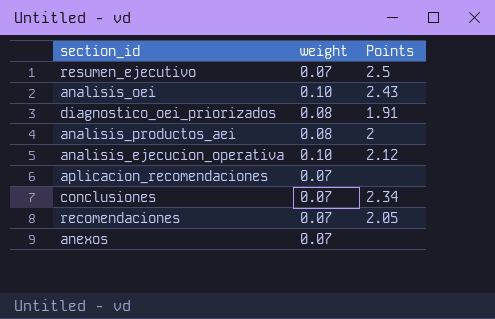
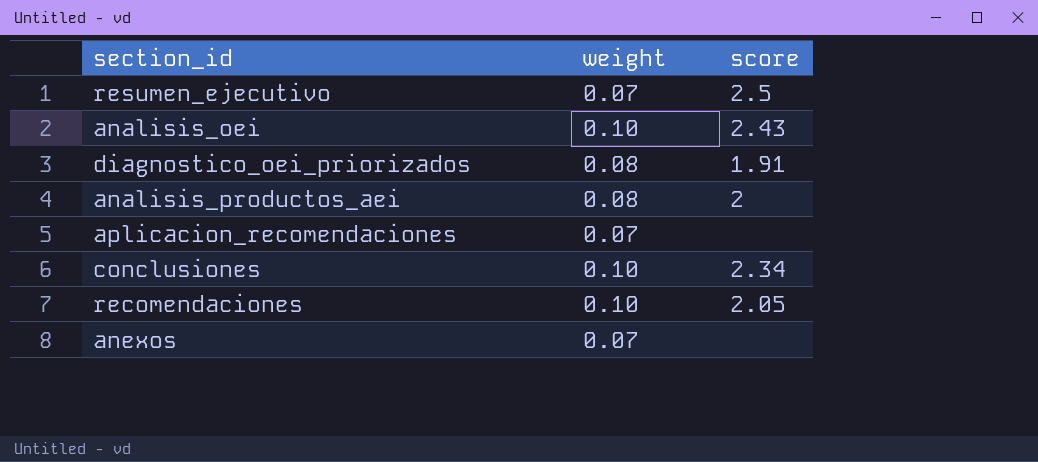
column name: Points -> score
row analisis_ejecucion_operativa: 0.10 | 2.12 -> none
conclusiones | weight: 0.07 -> 0.10
recomendaciones | weight: 0.07 -> 0.10

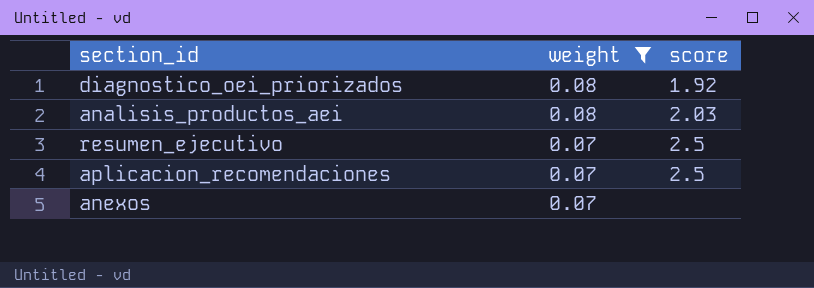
filter: none -> weight != 0.10
row order: none -> weight descending
diagnostico_oei_priorizados | score: 1.91 -> 1.92
analisis_productos_aei | score: 2 -> 2.03
aplicacion_recomendaciones | score: none -> 2.5

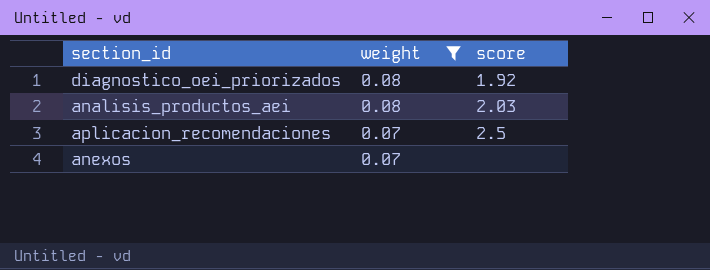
row resumen_ejecutivo: 0.07 | 2.5 -> none

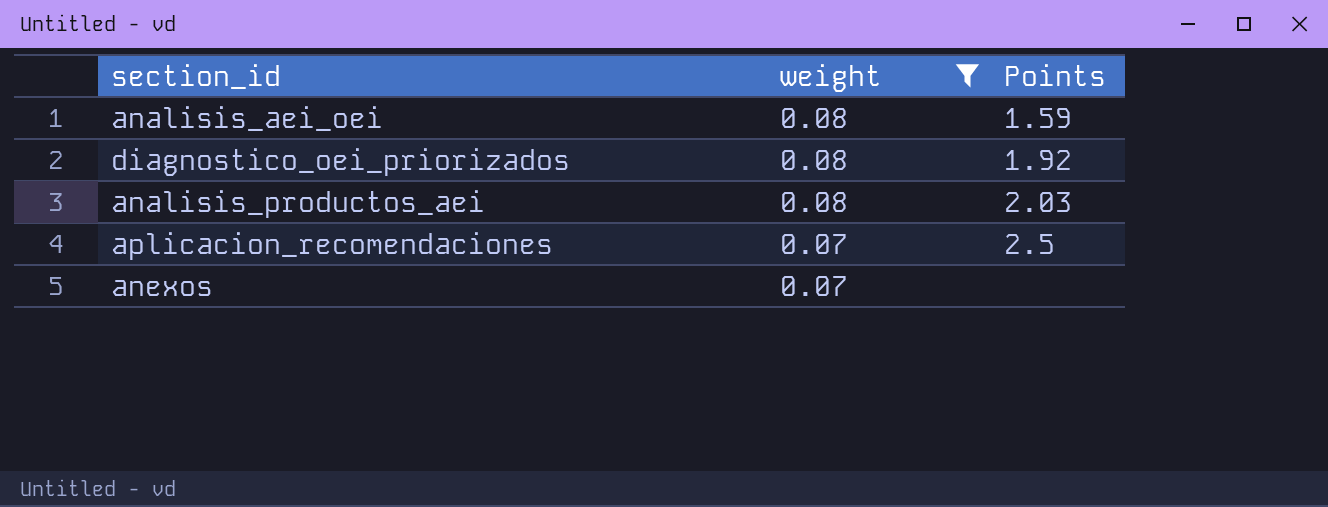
column name: score -> Points
row analisis_aei_oei: none -> 0.08 | 1.59

